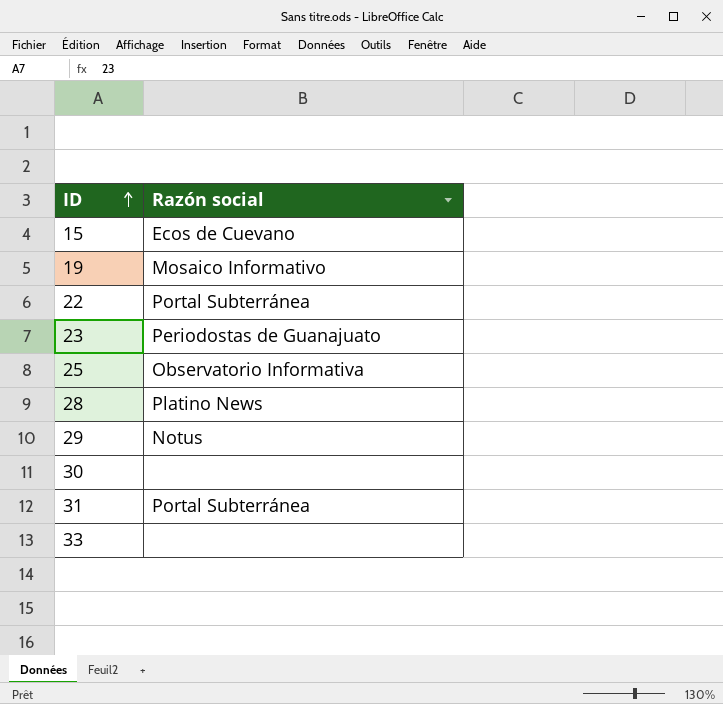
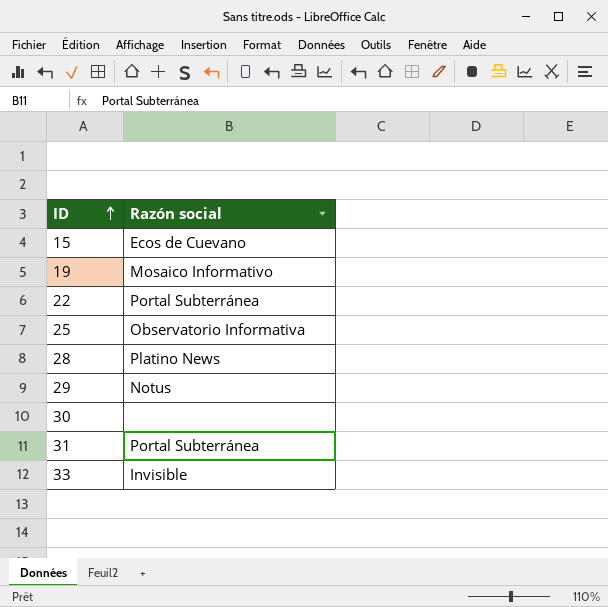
row 23: Periodostas de Guanajuato -> none
33 | Razón social: none -> Invisible

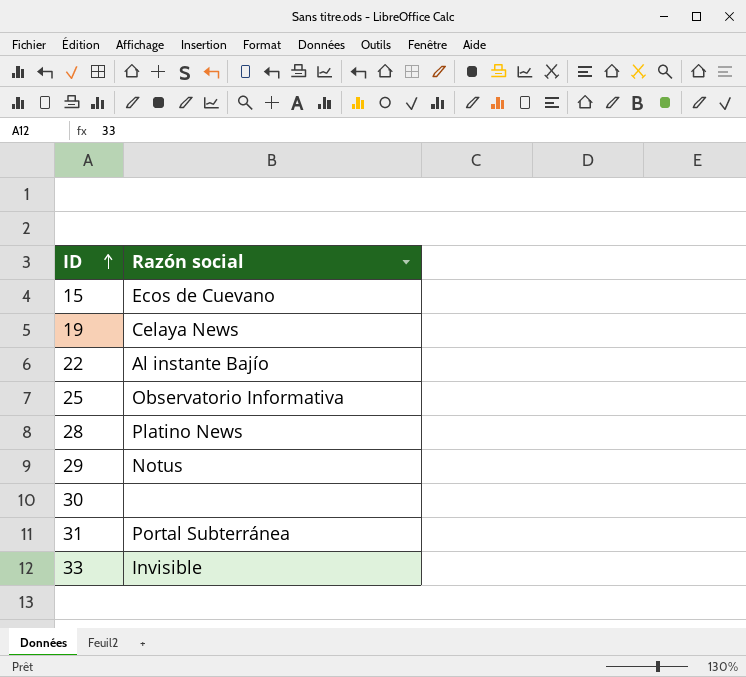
19 | Razón social: Mosaico Informativo -> Celaya News
22 | Razón social: Portal Subterránea -> Al instante Bajío

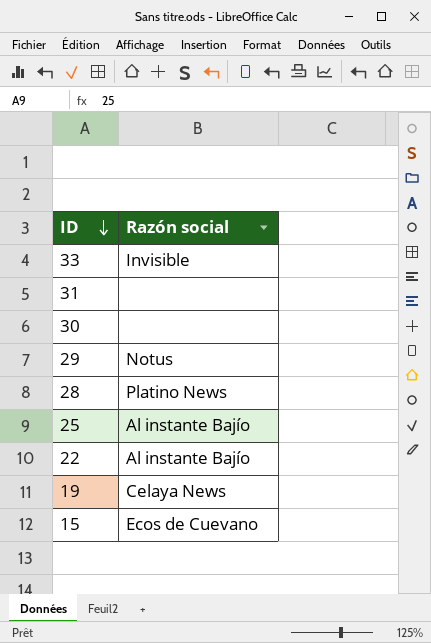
row order: ID ascending -> ID descending
31 | Razón social: Portal Subterránea -> none
25 | Razón social: Observatorio Informativa -> Al instante Bajío

